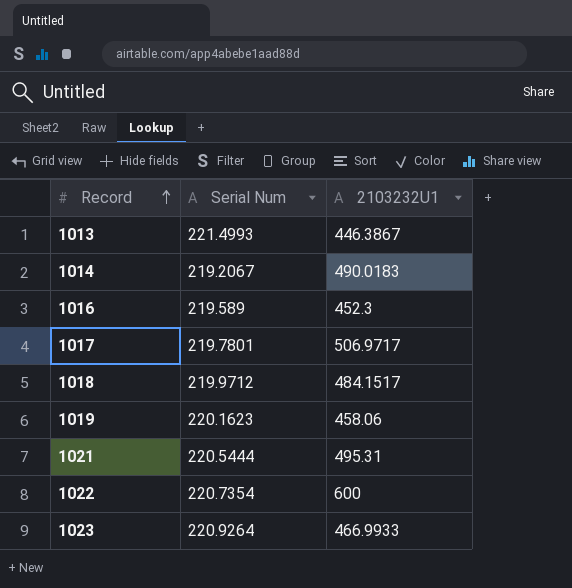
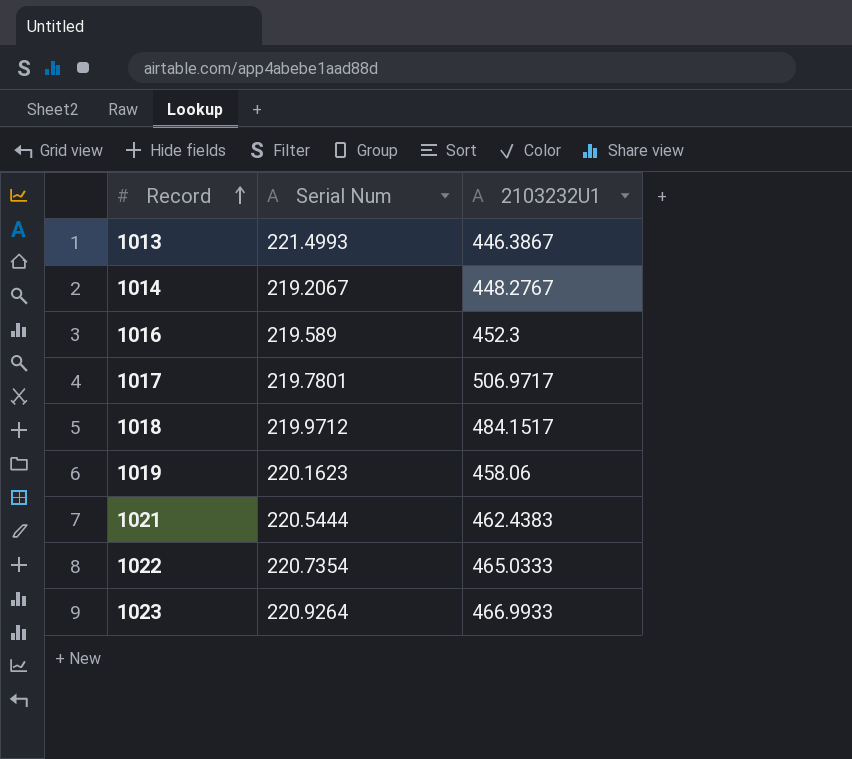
1014 | 2103232U1: 490.0183 -> 448.2767
1021 | 2103232U1: 495.31 -> 462.4383
1022 | 2103232U1: 600 -> 465.0333

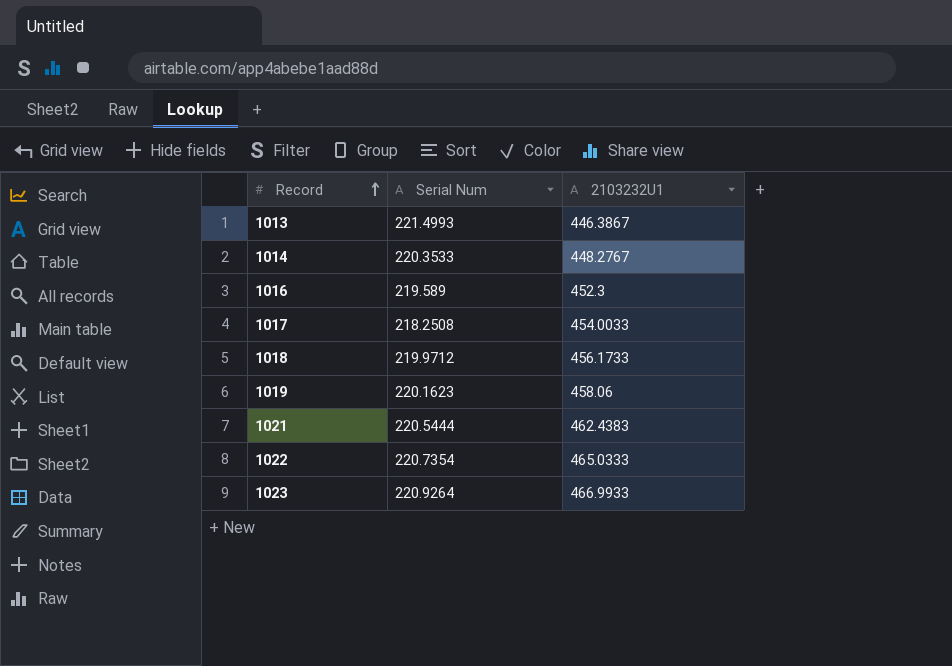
1014 | Serial Num: 219.2067 -> 220.3533
1017 | Serial Num: 219.7801 -> 218.2508
1017 | 2103232U1: 506.9717 -> 454.0033
1018 | 2103232U1: 484.1517 -> 456.1733

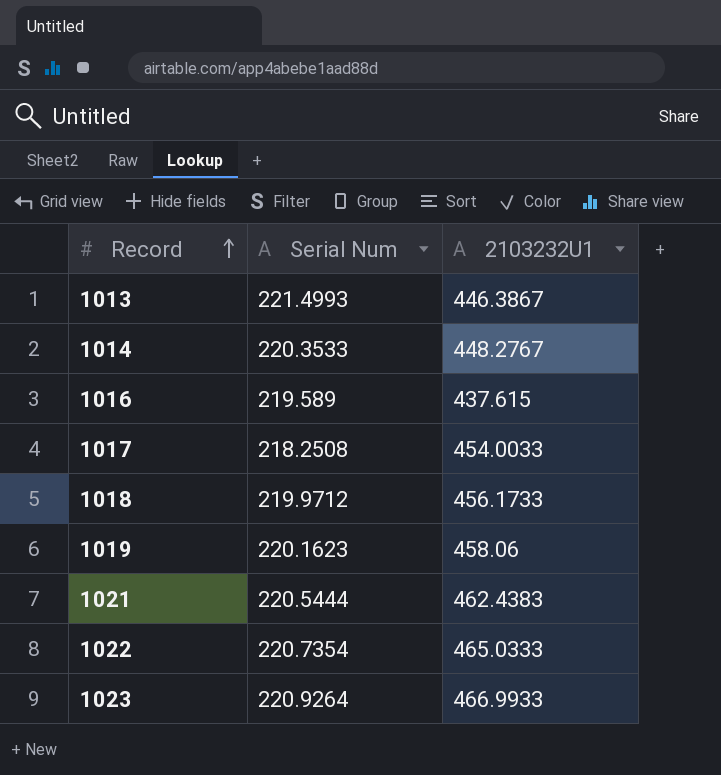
1016 | 2103232U1: 452.3 -> 437.615

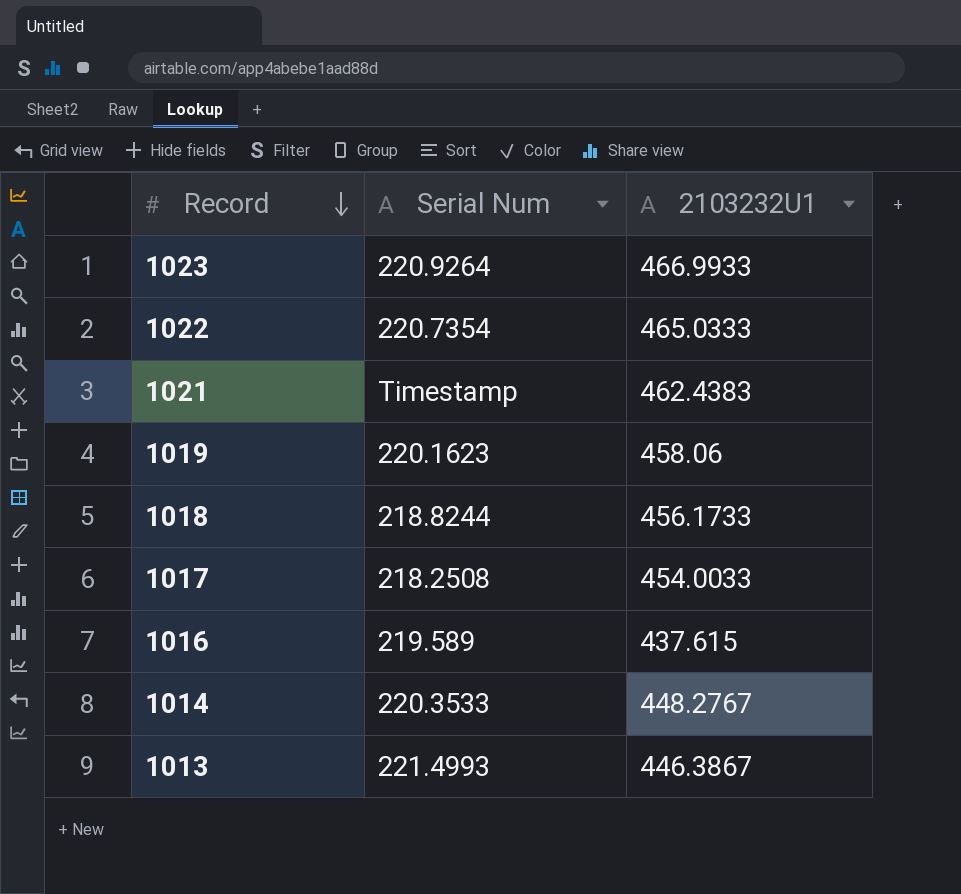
row order: Record ascending -> Record descending
1021 | Serial Num: 220.5444 -> Timestamp
1018 | Serial Num: 219.9712 -> 218.8244

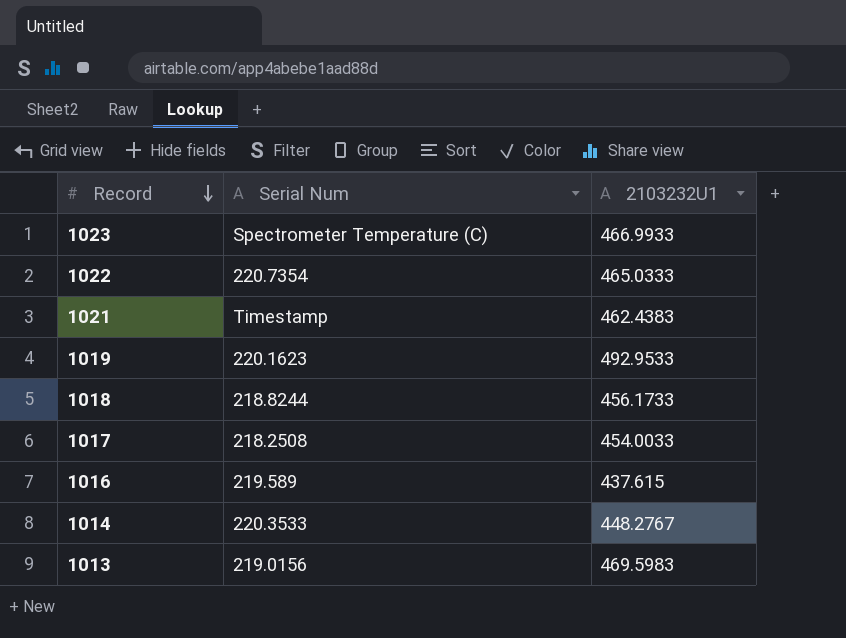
1023 | Serial Num: 220.9264 -> Spectrometer Temperature (C)
1019 | 2103232U1: 458.06 -> 492.9533
1013 | Serial Num: 221.4993 -> 219.0156
1013 | 2103232U1: 446.3867 -> 469.5983

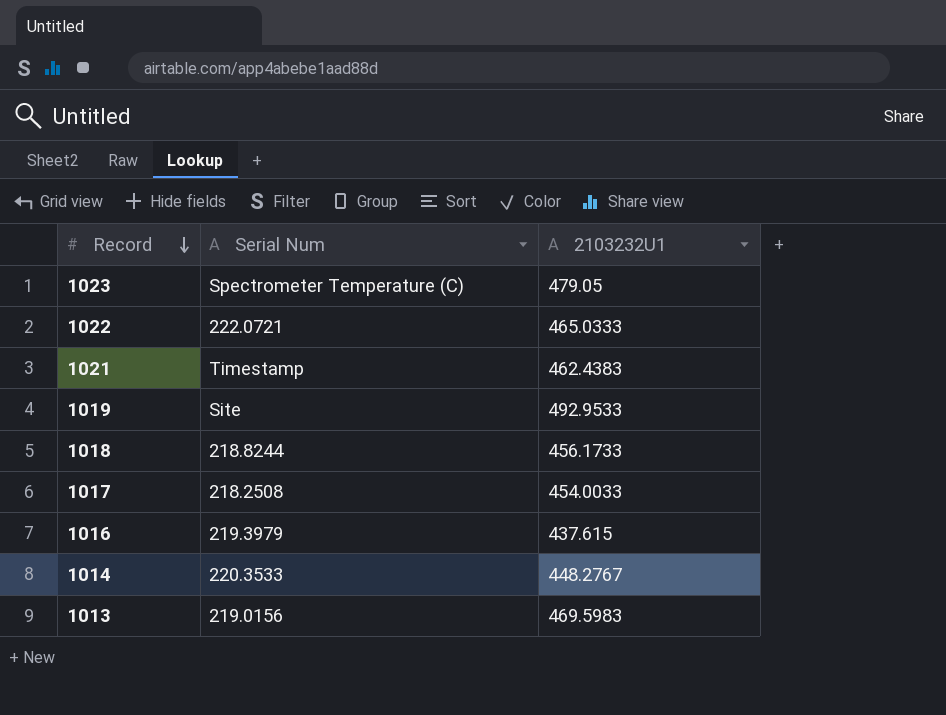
1023 | 2103232U1: 466.9933 -> 479.05
1022 | Serial Num: 220.7354 -> 222.0721
1019 | Serial Num: 220.1623 -> Site
1016 | Serial Num: 219.589 -> 219.3979

